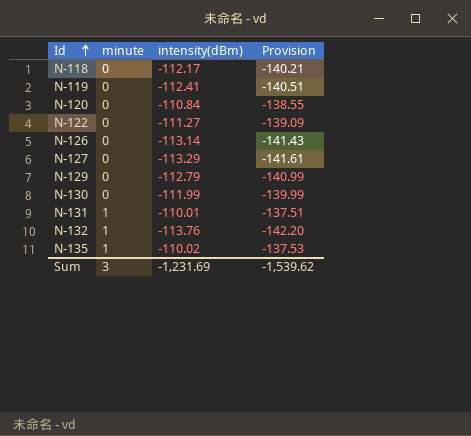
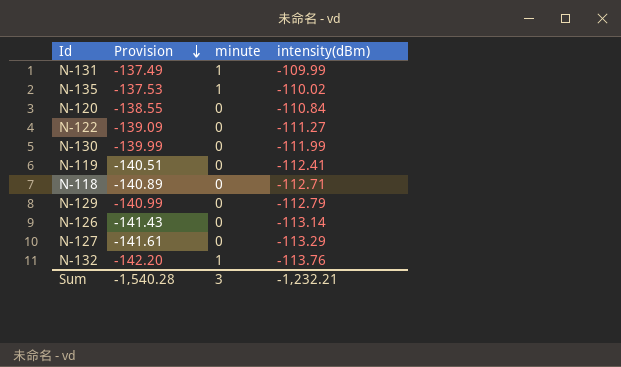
row order: Id ascending -> Provision descending
column Provision | position: 4 -> 2
N-131 | Provision: -137.51 -> -137.49
N-131 | intensity(dBm): -110.01 -> -109.99
N-118 | Provision: -140.21 -> -140.89
N-118 | intensity(dBm): -112.17 -> -112.71
Sum | Provision: -1,539.62 -> -1,540.28
Sum | intensity(dBm): -1,231.69 -> -1,232.21

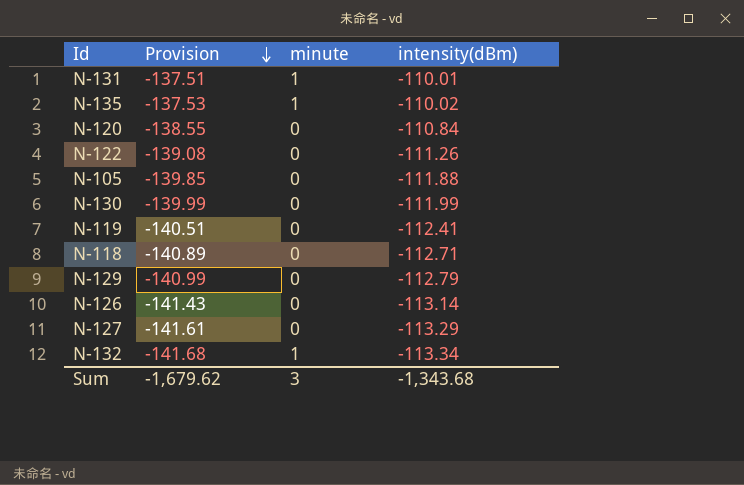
N-131 | Provision: -137.49 -> -137.51
N-131 | intensity(dBm): -109.99 -> -110.01
N-122 | Provision: -139.09 -> -139.08
N-122 | intensity(dBm): -111.27 -> -111.26
row N-105: none -> -139.85 | 0 | -111.88
N-132 | Provision: -142.20 -> -141.68
N-132 | intensity(dBm): -113.76 -> -113.34
Sum | Provision: -1,540.28 -> -1,679.62
Sum | intensity(dBm): -1,232.21 -> -1,343.68

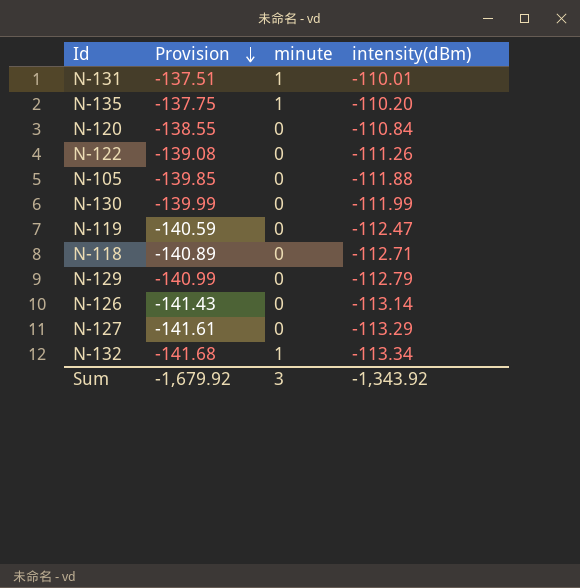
N-135 | Provision: -137.53 -> -137.75
N-135 | intensity(dBm): -110.02 -> -110.20
N-119 | Provision: -140.51 -> -140.59
N-119 | intensity(dBm): -112.41 -> -112.47
Sum | Provision: -1,679.62 -> -1,679.92
Sum | intensity(dBm): -1,343.68 -> -1,343.92

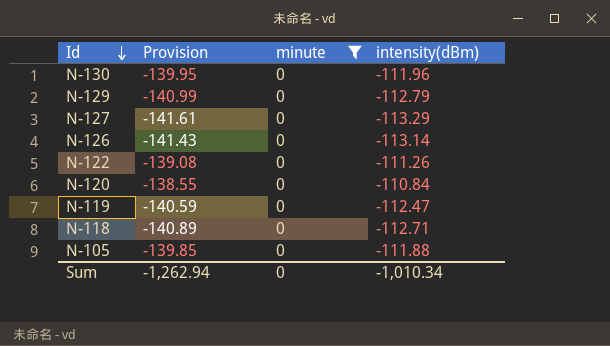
filter: none -> minute = 0
row order: Provision descending -> Id descending
N-130 | Provision: -139.99 -> -139.95
N-130 | intensity(dBm): -111.99 -> -111.96
Sum | Provision: -1,679.92 -> -1,262.94
Sum | minute: 3 -> 0
Sum | intensity(dBm): -1,343.92 -> -1,010.34

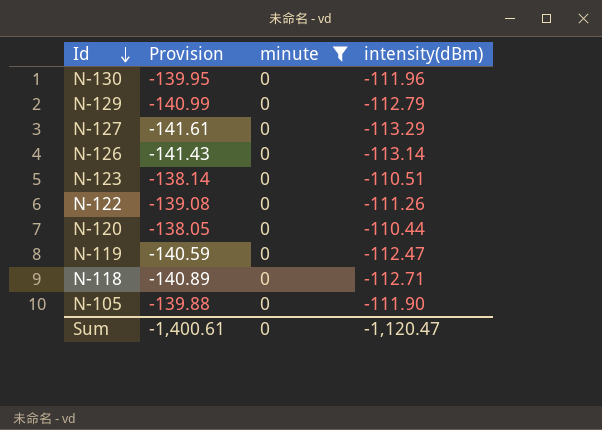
row N-123: none -> -138.14 | 0 | -110.51
N-120 | Provision: -138.55 -> -138.05
N-120 | intensity(dBm): -110.84 -> -110.44
N-105 | Provision: -139.85 -> -139.88
N-105 | intensity(dBm): -111.88 -> -111.90
Sum | Provision: -1,262.94 -> -1,400.61
Sum | intensity(dBm): -1,010.34 -> -1,120.47

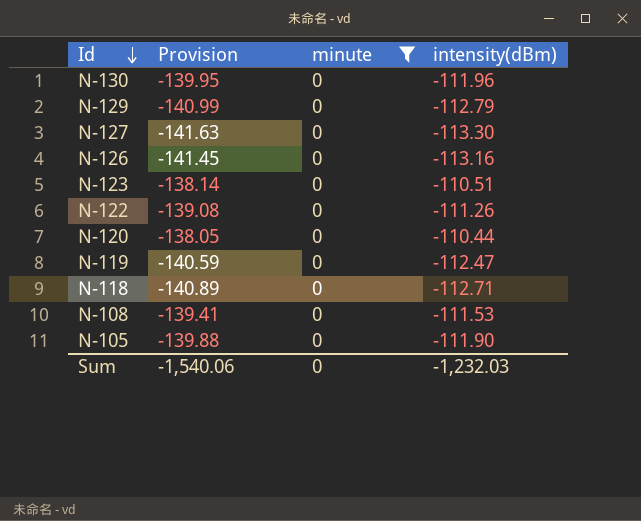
N-127 | Provision: -141.61 -> -141.63
N-127 | intensity(dBm): -113.29 -> -113.30
N-126 | Provision: -141.43 -> -141.45
N-126 | intensity(dBm): -113.14 -> -113.16
row N-108: none -> -139.41 | 0 | -111.53
Sum | Provision: -1,400.61 -> -1,540.06
Sum | intensity(dBm): -1,120.47 -> -1,232.03

